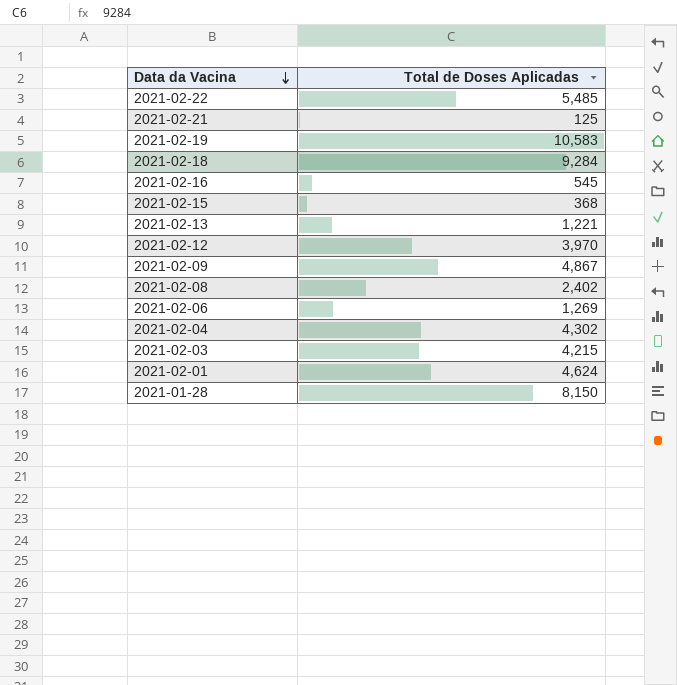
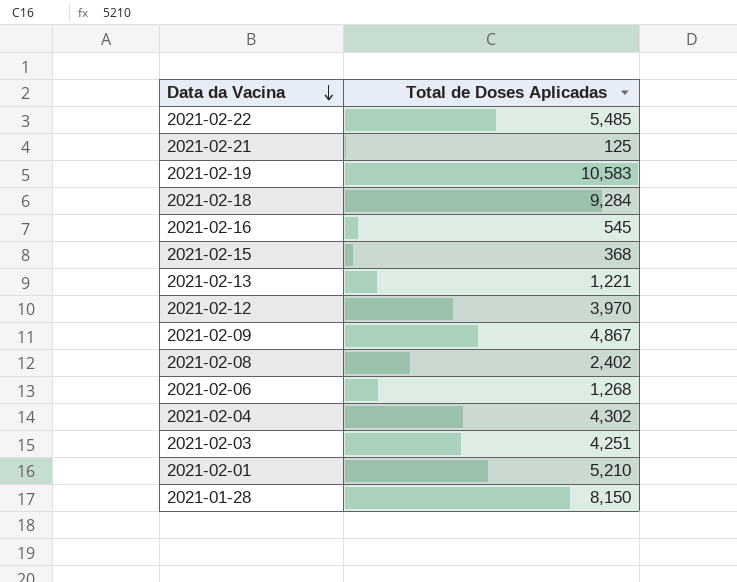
2021-02-06 | Total de Doses Aplicadas: 1,269 -> 1,268
2021-02-03 | Total de Doses Aplicadas: 4,215 -> 4,251
2021-02-01 | Total de Doses Aplicadas: 4,624 -> 5,210

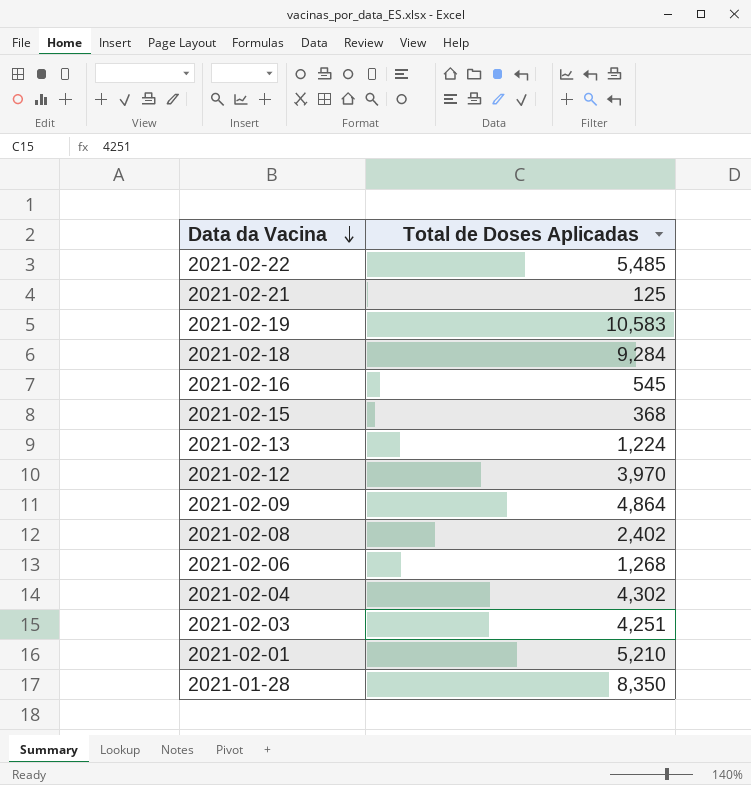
2021-02-13 | Total de Doses Aplicadas: 1,221 -> 1,224
2021-02-09 | Total de Doses Aplicadas: 4,867 -> 4,864
2021-01-28 | Total de Doses Aplicadas: 8,150 -> 8,350

